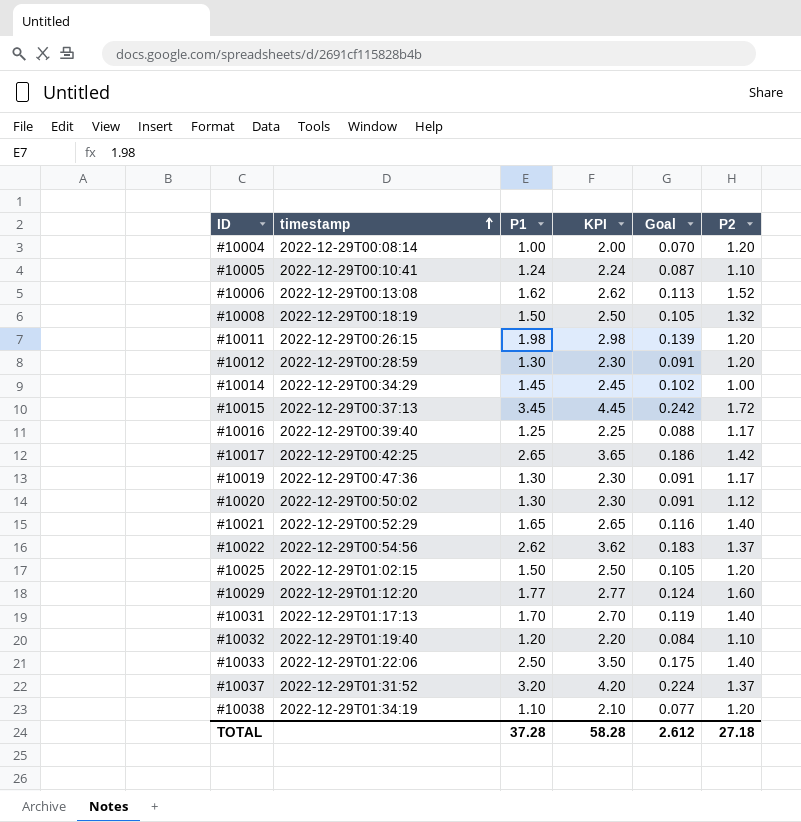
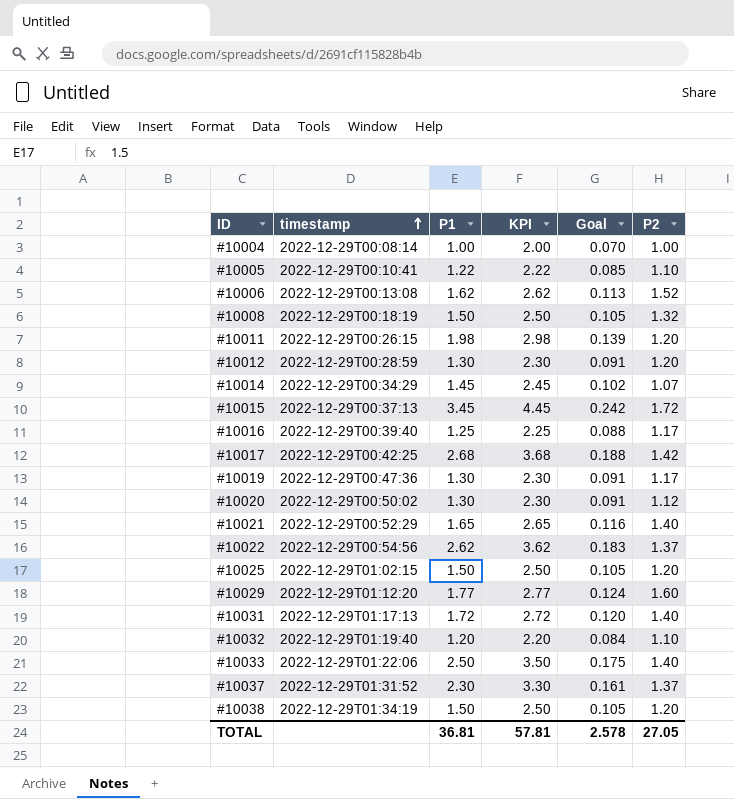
#10004 | P2: 1.20 -> 1.00
#10005 | P1: 1.24 -> 1.22
#10005 | KPI: 2.24 -> 2.22
#10005 | Goal: 0.087 -> 0.085
#10014 | P2: 1.00 -> 1.07
#10017 | P1: 2.65 -> 2.68
#10017 | KPI: 3.65 -> 3.68
#10017 | Goal: 0.186 -> 0.188
#10031 | P1: 1.70 -> 1.72
#10031 | KPI: 2.70 -> 2.72
#10031 | Goal: 0.119 -> 0.120
#10037 | P1: 3.20 -> 2.30
#10037 | KPI: 4.20 -> 3.30
#10037 | Goal: 0.224 -> 0.161
#10038 | P1: 1.10 -> 1.50
#10038 | KPI: 2.10 -> 2.50
#10038 | Goal: 0.077 -> 0.105
TOTAL | P1: 37.28 -> 36.81
TOTAL | KPI: 58.28 -> 57.81
TOTAL | Goal: 2.612 -> 2.578
TOTAL | P2: 27.18 -> 27.05

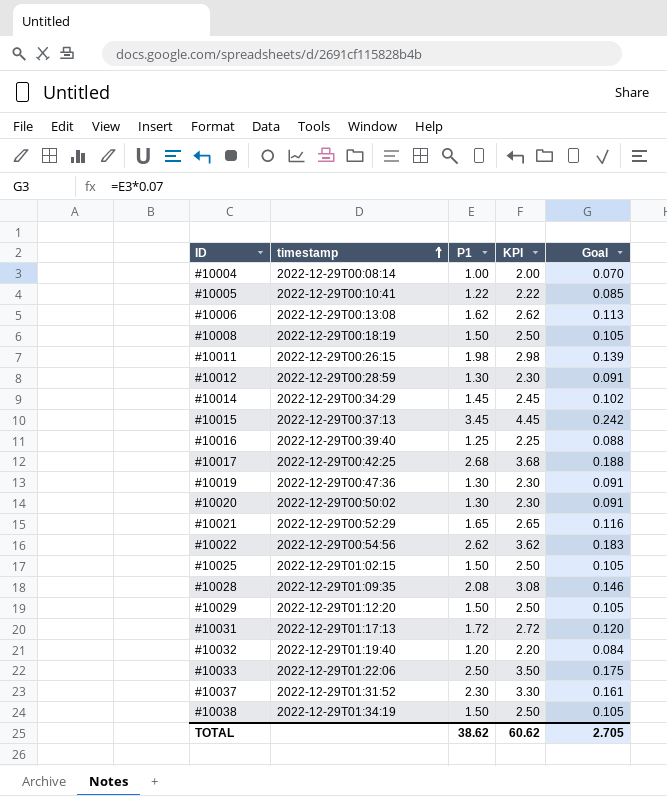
column P2 | position: 6 -> none
row #10028: none -> 2022-12-29T01:09:35 | 2.08 | 3.08 | 0.146
#10029 | P1: 1.77 -> 1.50
#10029 | KPI: 2.77 -> 2.50
#10029 | Goal: 0.124 -> 0.105
TOTAL | P1: 36.81 -> 38.62
TOTAL | KPI: 57.81 -> 60.62
TOTAL | Goal: 2.578 -> 2.705

